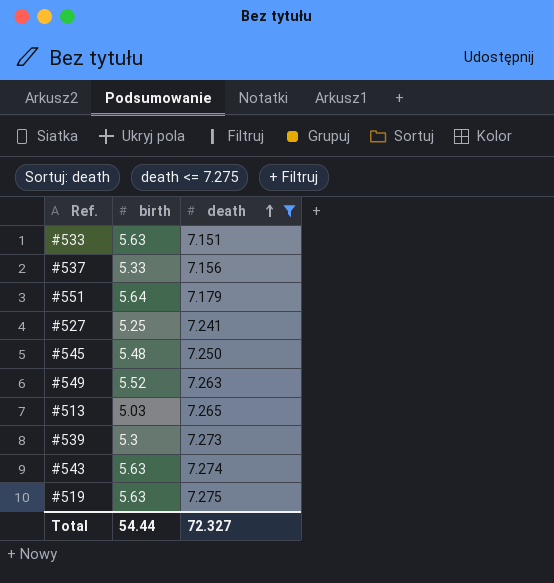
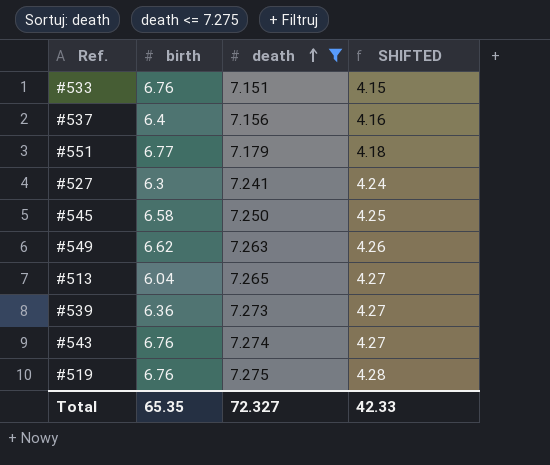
column SHIFTED | formula: none -> [death] - 3
#533 | birth: 5.63 -> 6.76
#537 | birth: 5.33 -> 6.4
#551 | birth: 5.64 -> 6.77
#527 | birth: 5.25 -> 6.3
#545 | birth: 5.48 -> 6.58
#549 | birth: 5.52 -> 6.62
#513 | birth: 5.03 -> 6.04
#539 | birth: 5.3 -> 6.36
#543 | birth: 5.63 -> 6.76
#519 | birth: 5.63 -> 6.76
Total | birth: 54.44 -> 65.35

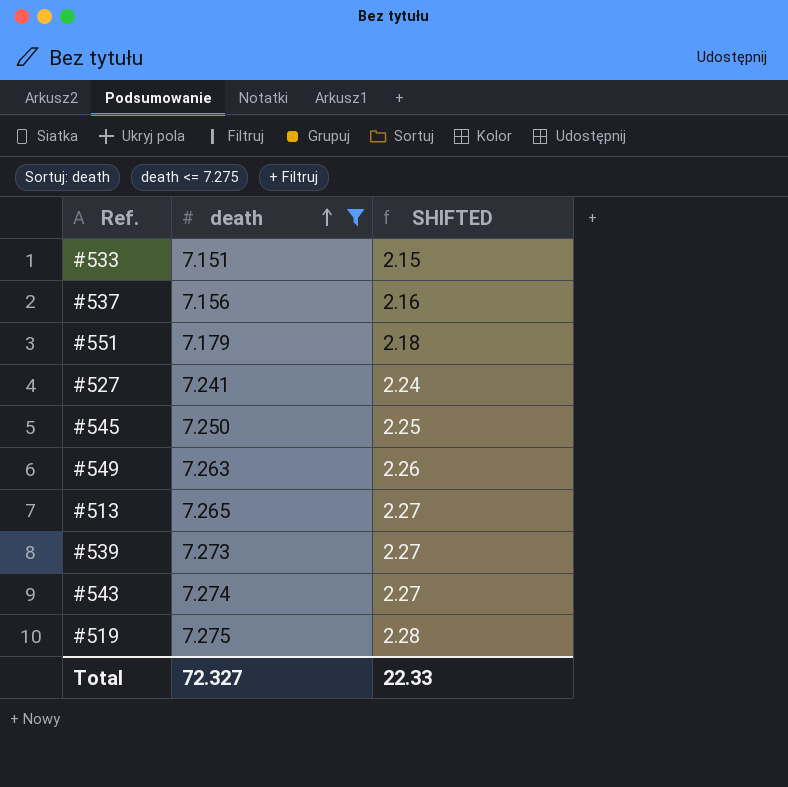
column birth | position: 2 -> none
column SHIFTED | formula: [death] - 3 -> [death] - 5
Total | SHIFTED: 42.33 -> 22.33

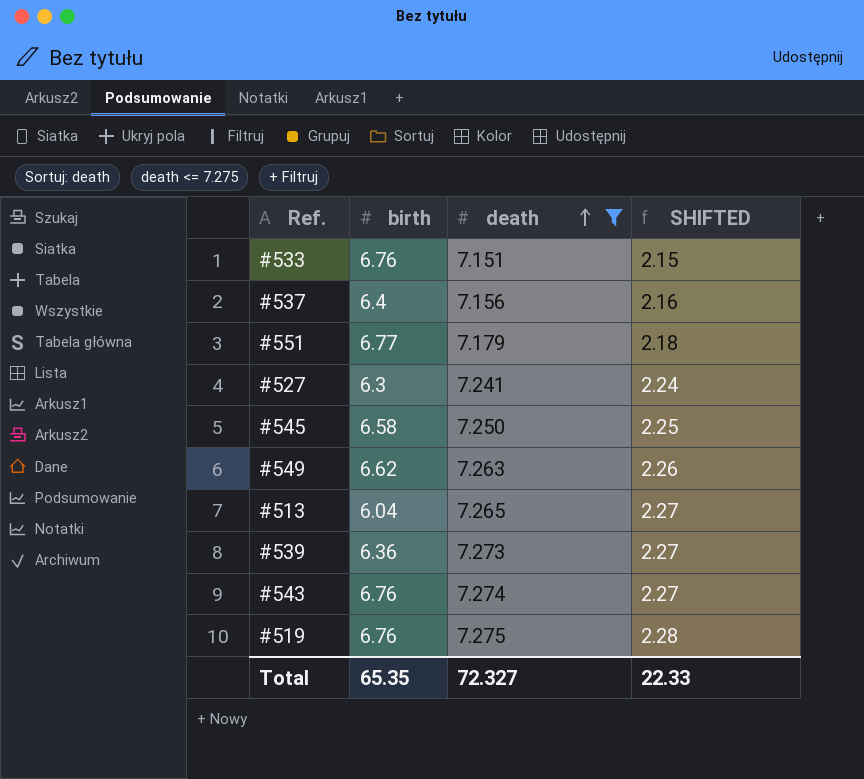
column birth | position: none -> 2

